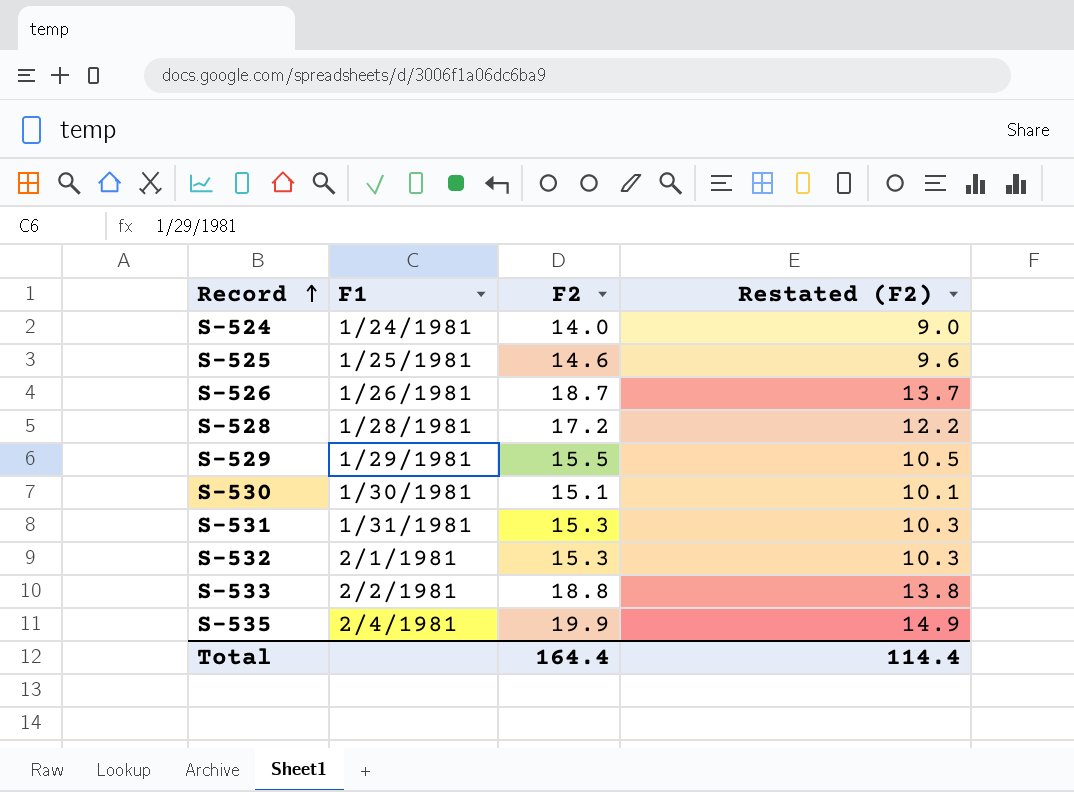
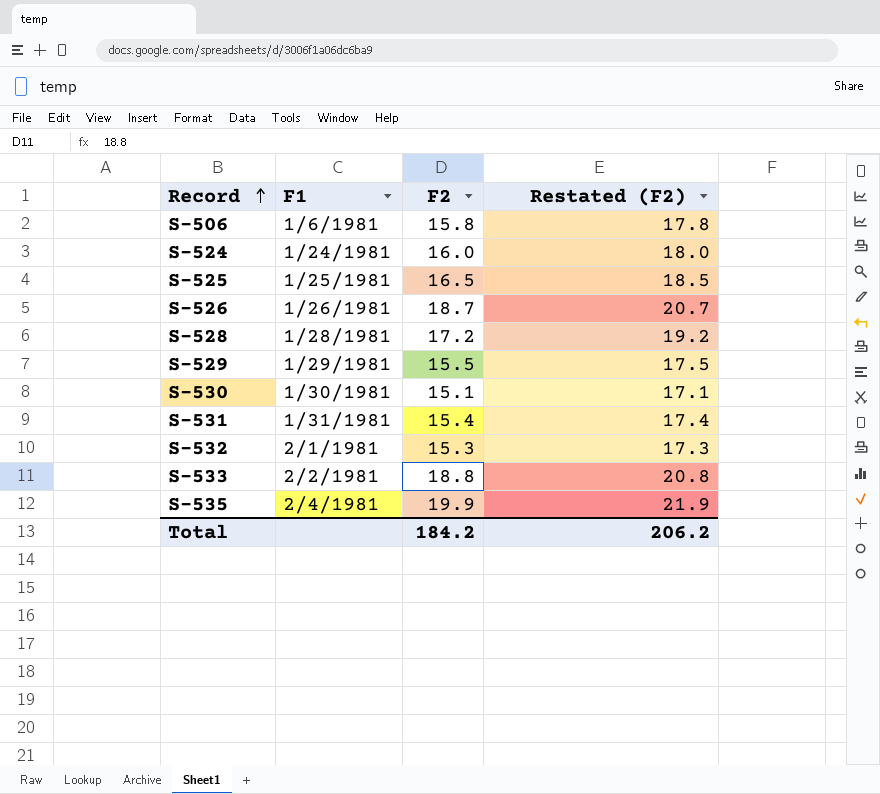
column Restated (F2) | formula: [F2] - 5 -> [F2] + 2
row S-506: none -> 1/6/1981 | 15.8 | 17.8
S-524 | F2: 14.0 -> 16.0
S-525 | F2: 14.6 -> 16.5
S-531 | F2: 15.3 -> 15.4
Total | F2: 164.4 -> 184.2
Total | Restated (F2): 114.4 -> 206.2

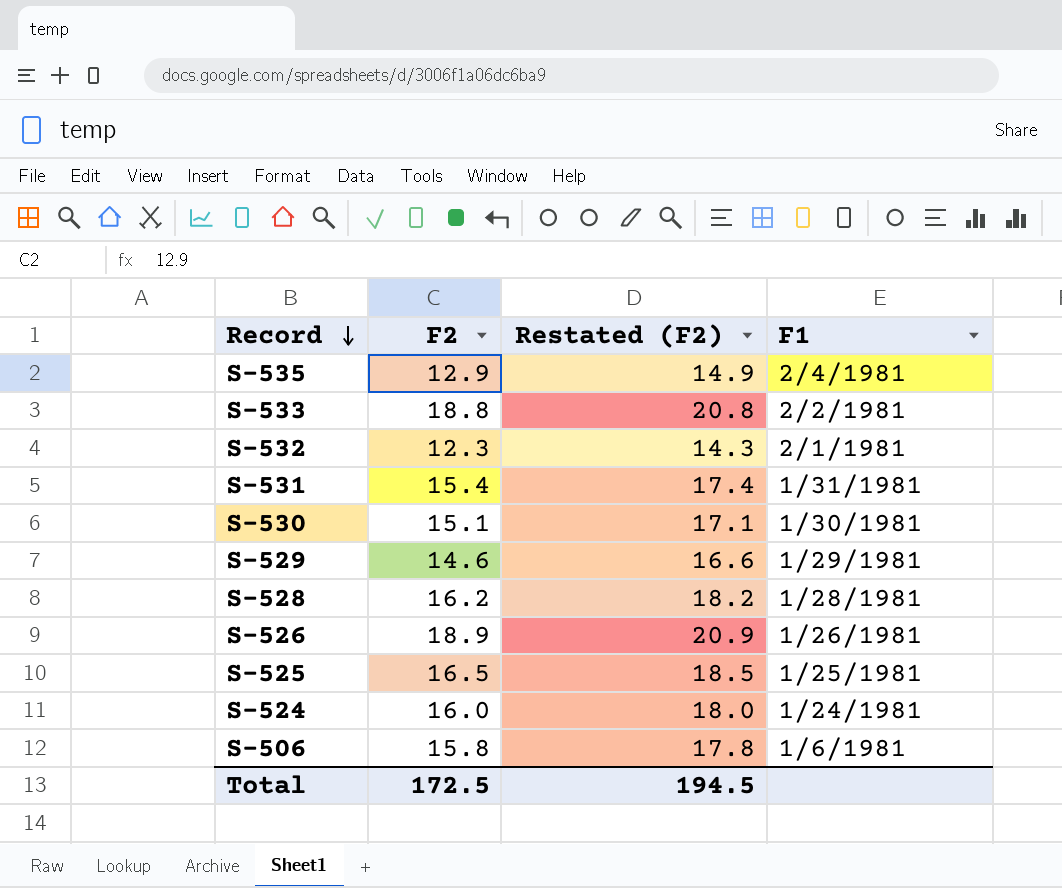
row order: Record ascending -> Record descending
column F1 | position: 2 -> 4
S-535 | F2: 19.9 -> 12.9
S-535 | Restated (F2): 21.9 -> 14.9
S-532 | F2: 15.3 -> 12.3
S-532 | Restated (F2): 17.3 -> 14.3
S-529 | F2: 15.5 -> 14.6
S-529 | Restated (F2): 17.5 -> 16.6
S-528 | F2: 17.2 -> 16.2
S-528 | Restated (F2): 19.2 -> 18.2
S-526 | F2: 18.7 -> 18.9
S-526 | Restated (F2): 20.7 -> 20.9
Total | F2: 184.2 -> 172.5
Total | Restated (F2): 206.2 -> 194.5

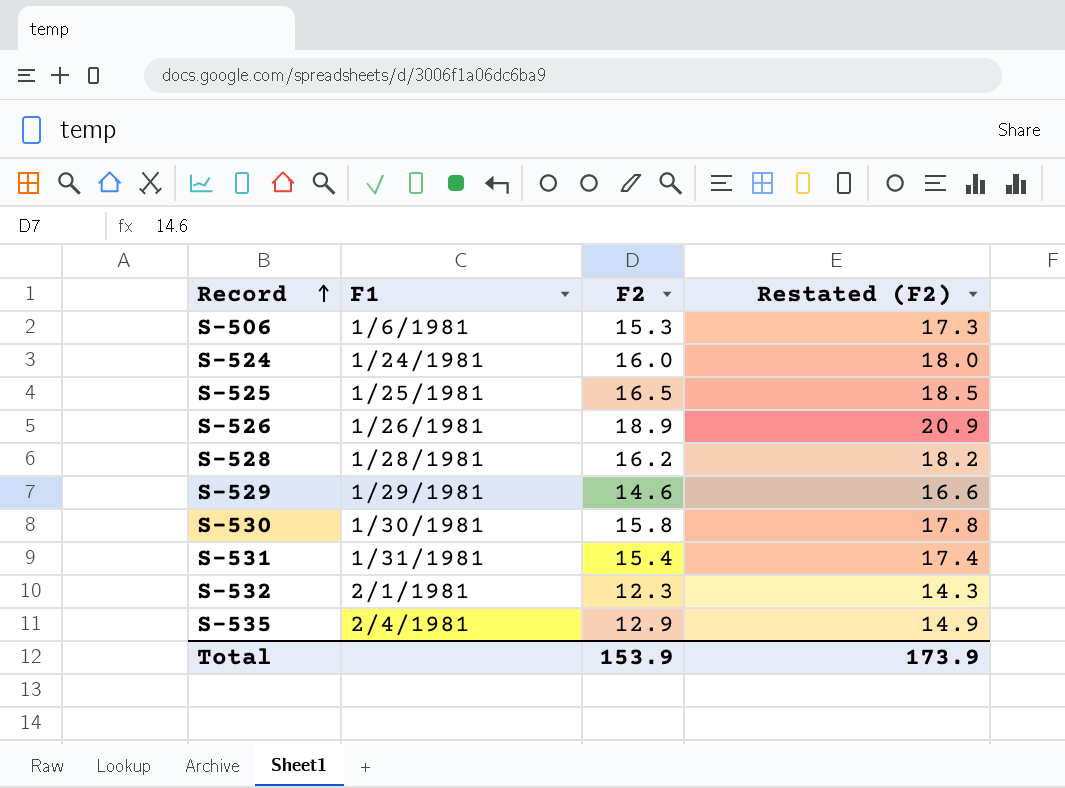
row order: Record descending -> Record ascending
column F1 | position: 4 -> 2
row S-533: 18.8 | 20.8 | 2/2/1981 -> none
S-506 | F2: 15.8 -> 15.3
S-506 | Restated (F2): 17.8 -> 17.3
S-530 | F2: 15.1 -> 15.8
S-530 | Restated (F2): 17.1 -> 17.8
Total | F2: 172.5 -> 153.9
Total | Restated (F2): 194.5 -> 173.9

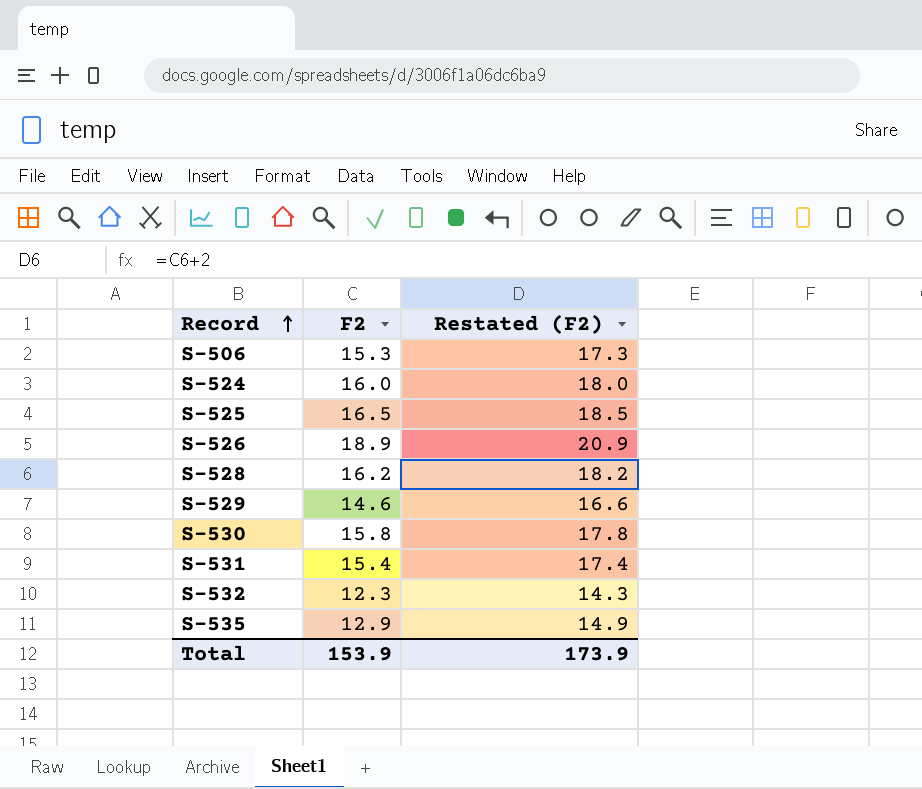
column F1 | position: 2 -> none

